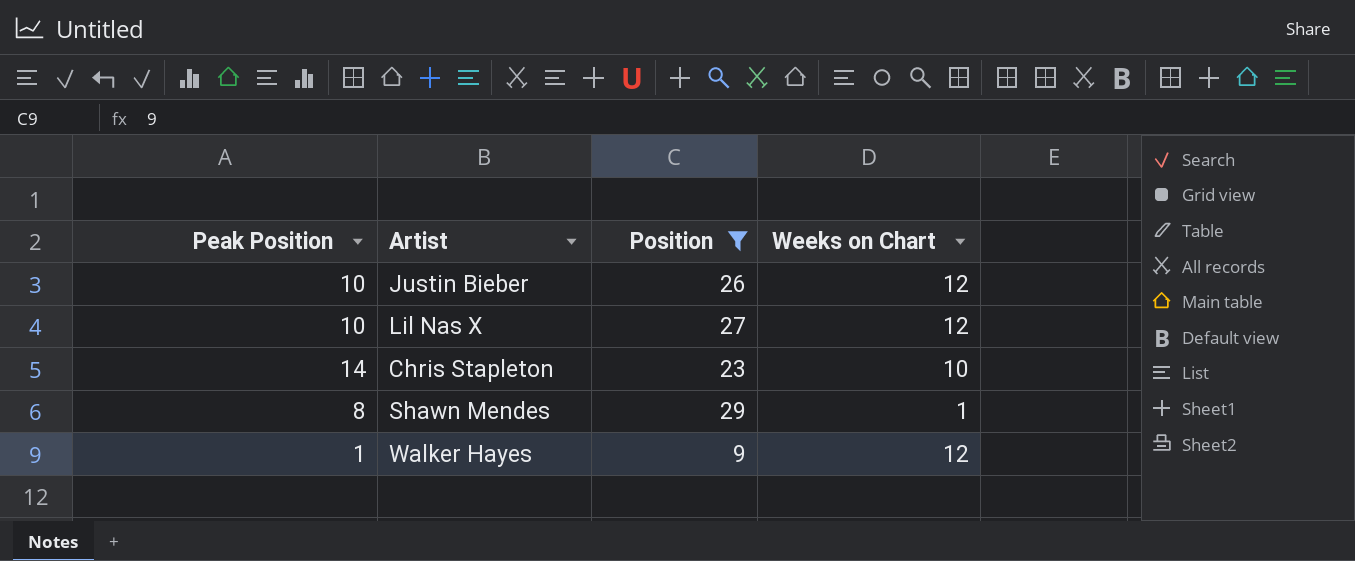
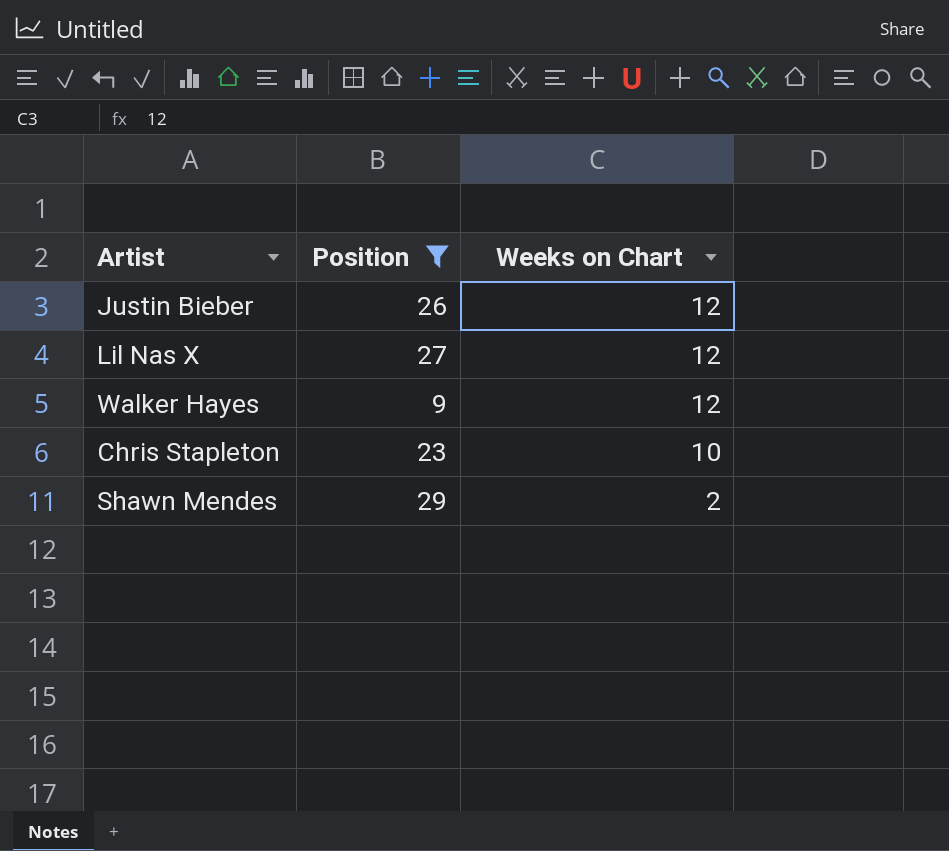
row order: none -> Weeks on Chart descending
column Peak Position | position: 1 -> none
Shawn Mendes | Weeks on Chart: 1 -> 2

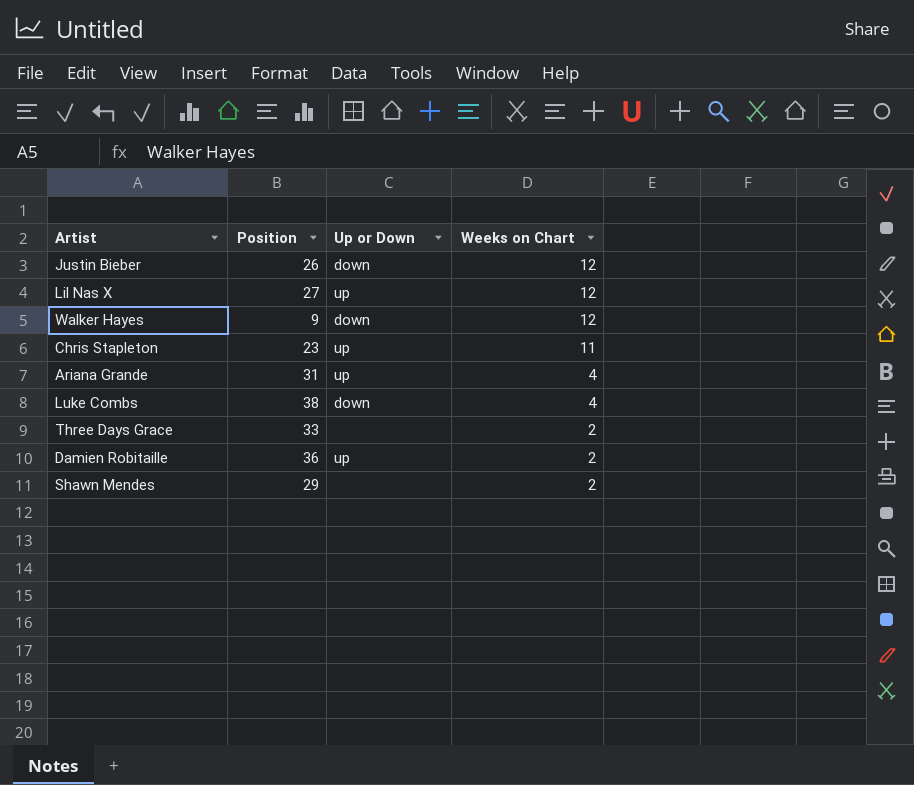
filter: Position <= 29 -> none
column Up or Down | position: none -> 3
Chris Stapleton | Weeks on Chart: 10 -> 11

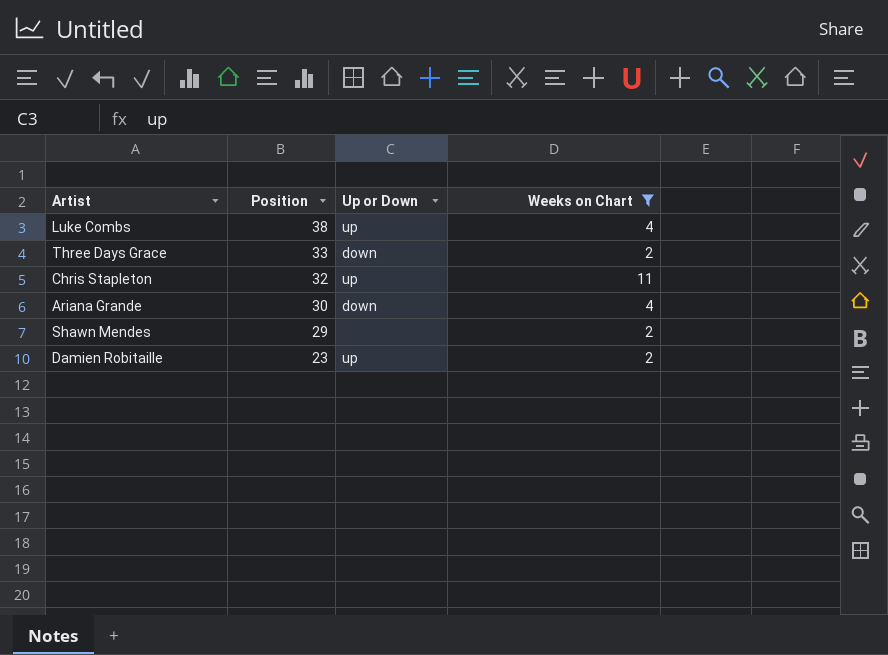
filter: none -> Weeks on Chart != 12
row order: Weeks on Chart descending -> Position descending
Luke Combs | Up or Down: down -> up
Three Days Grace | Up or Down: none -> down
Chris Stapleton | Position: 23 -> 32
Ariana Grande | Position: 31 -> 30
Ariana Grande | Up or Down: up -> down
Damien Robitaille | Position: 36 -> 23

